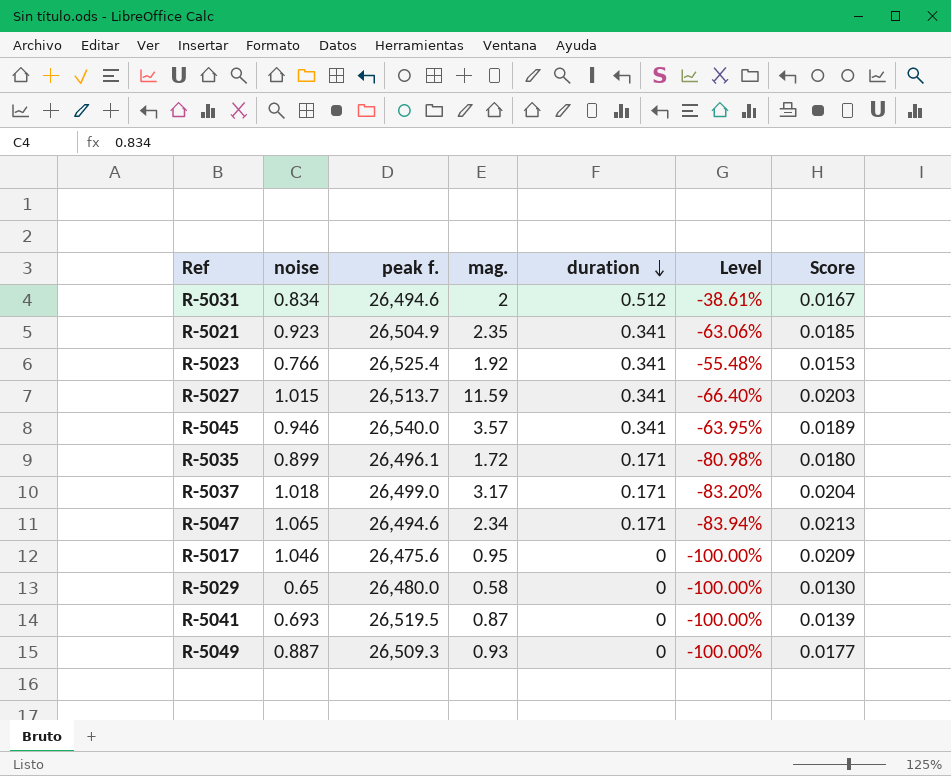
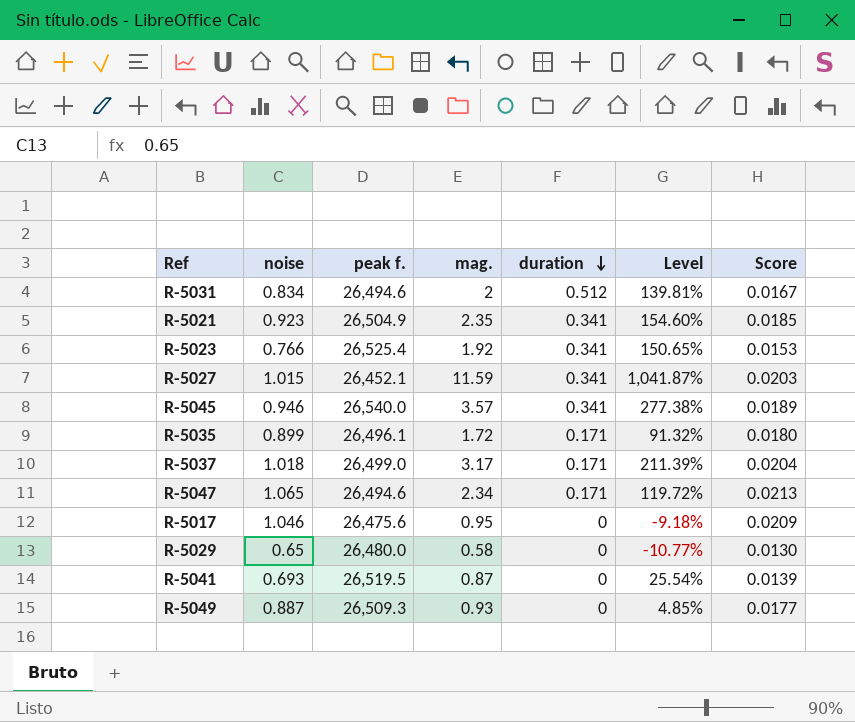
column Level | formula: ([duration] - [noise]) / [noise] -> ([mag.] - [noise]) / [noise]
R-5027 | peak f.: 26,513.7 -> 26,452.1

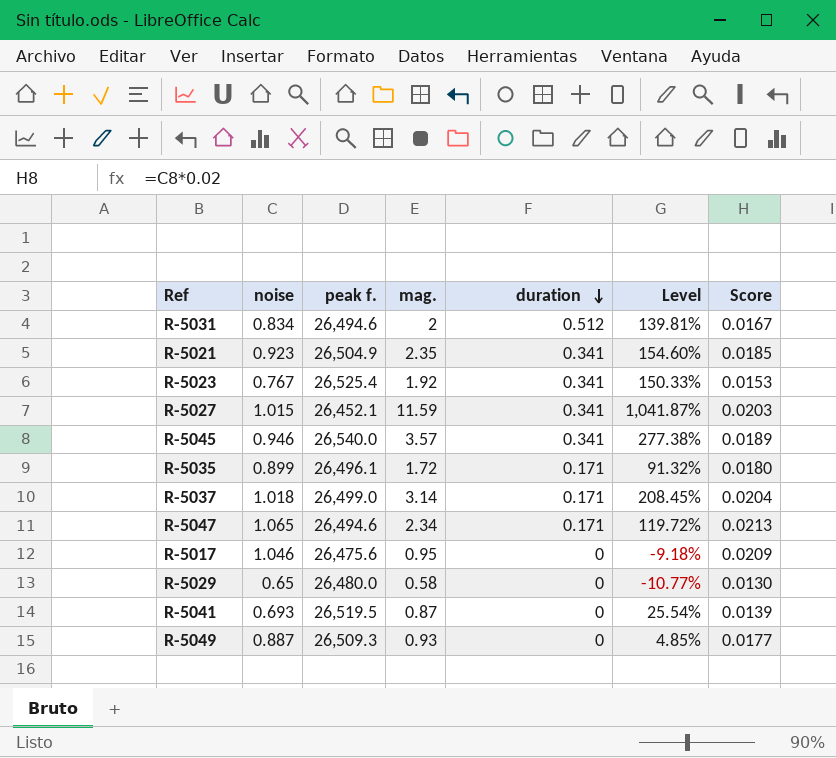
R-5023 | noise: 0.766 -> 0.767
R-5023 | Level: 150.65% -> 150.33%
R-5037 | mag.: 3.17 -> 3.14
R-5037 | Level: 211.39% -> 208.45%

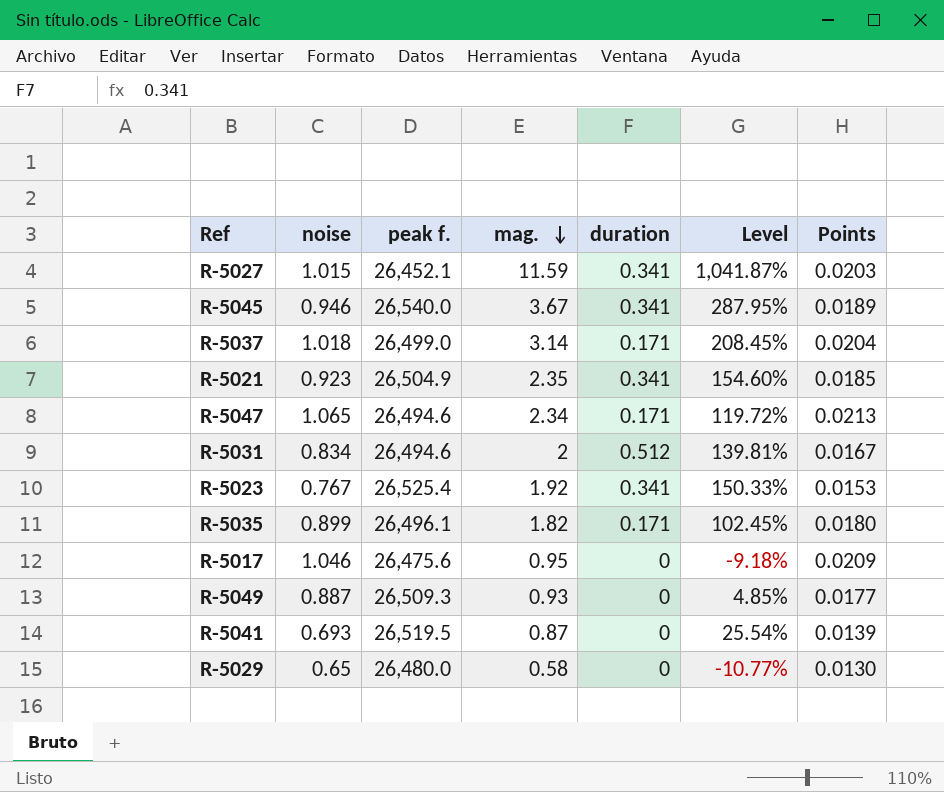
row order: duration descending -> mag. descending
column name: Score -> Points
R-5045 | mag.: 3.57 -> 3.67
R-5045 | Level: 277.38% -> 287.95%
R-5035 | mag.: 1.72 -> 1.82
R-5035 | Level: 91.32% -> 102.45%

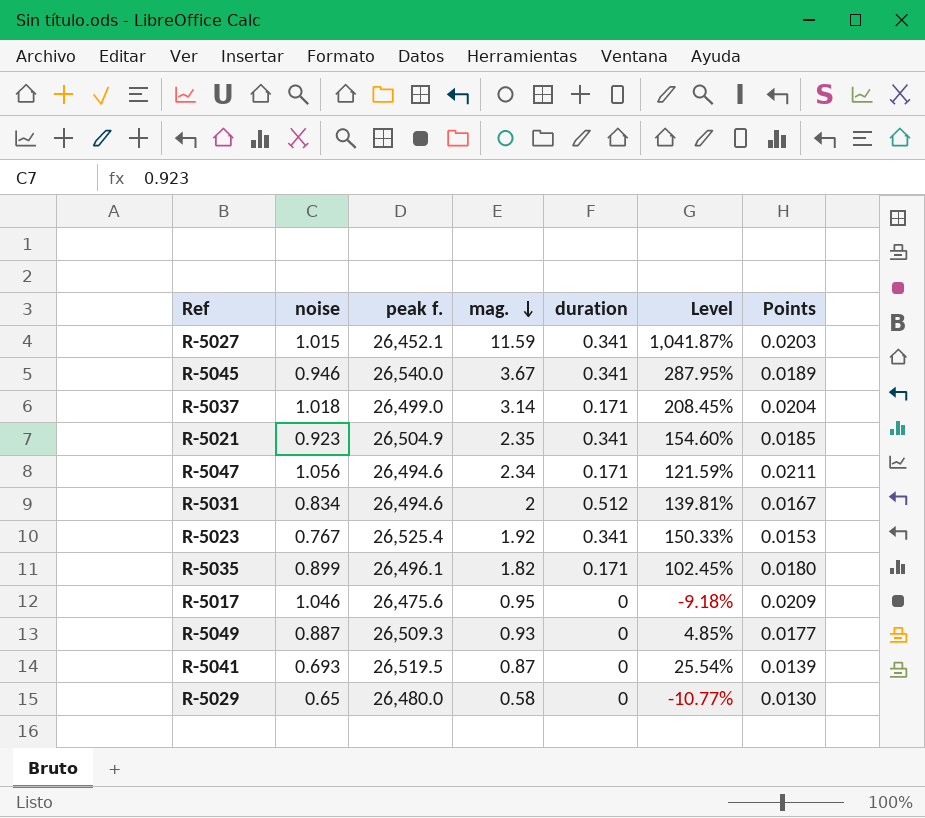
R-5047 | noise: 1.065 -> 1.056
R-5047 | Level: 119.72% -> 121.59%
R-5047 | Points: 0.0213 -> 0.0211

